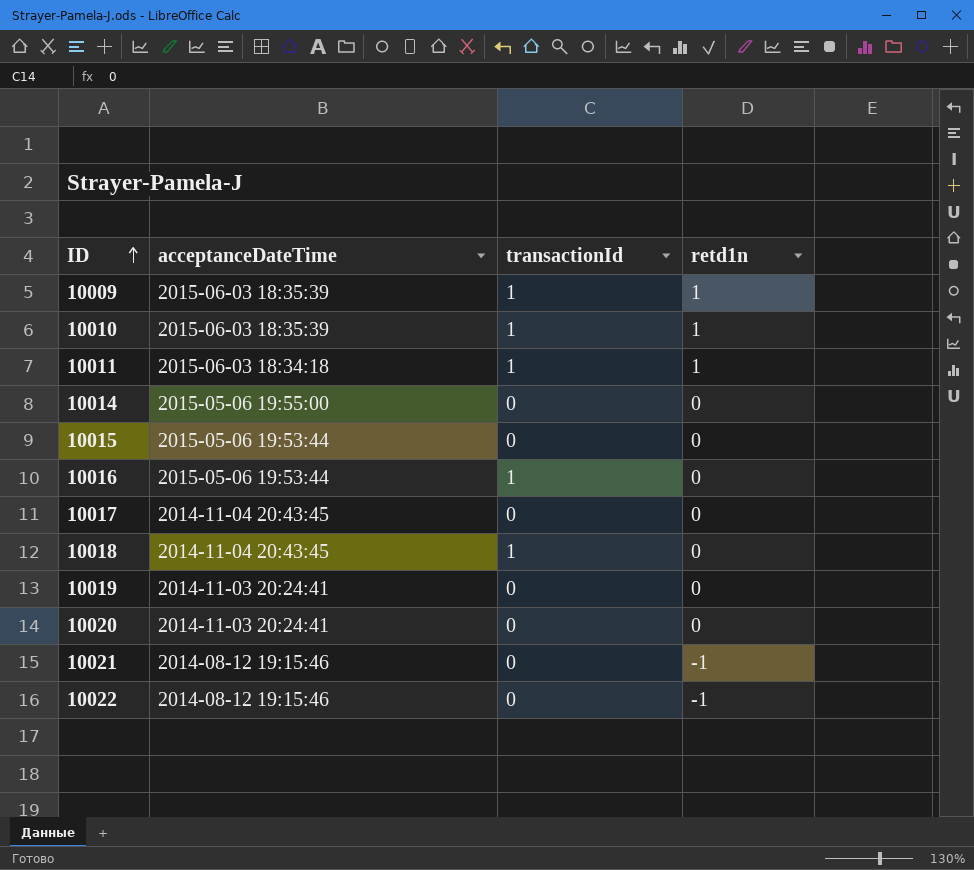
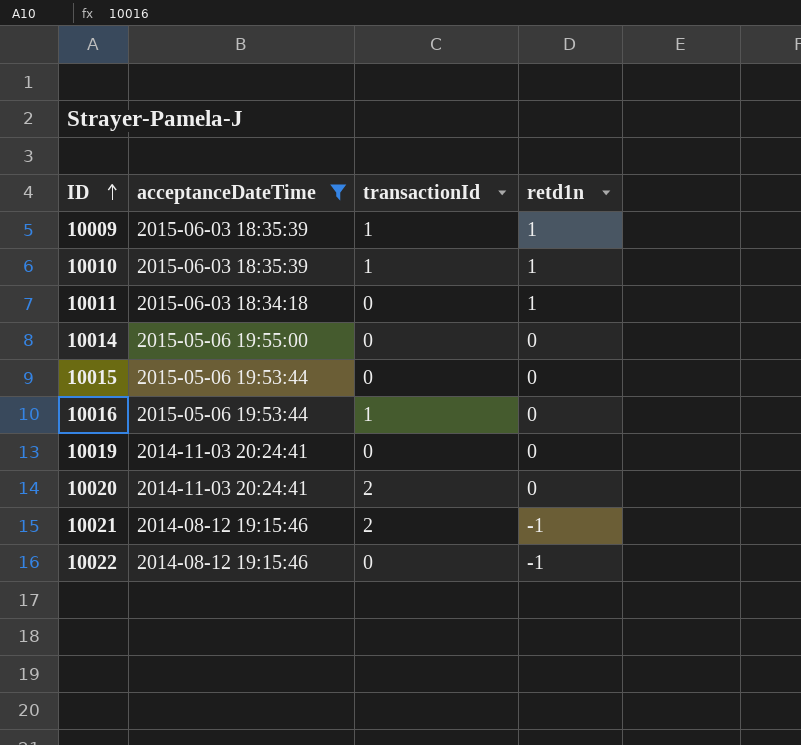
filter: none -> acceptanceDateTime != 2014-11-04 20:43:45
10011 | transactionId: 1 -> 0
10020 | transactionId: 0 -> 2
10021 | transactionId: 0 -> 2

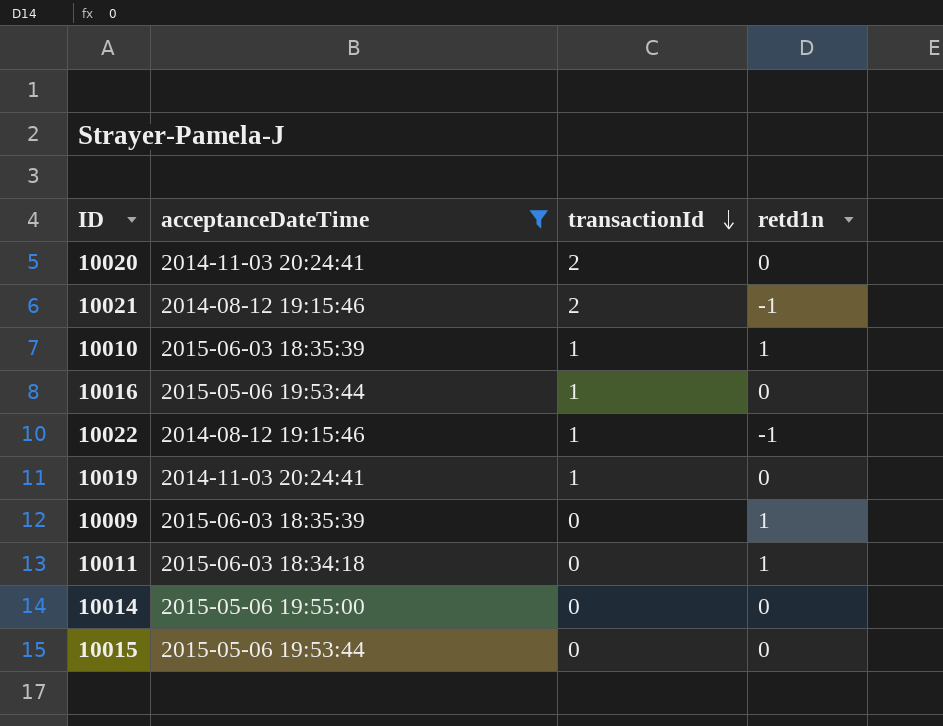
row order: ID ascending -> transactionId descending
10022 | transactionId: 0 -> 1
10019 | transactionId: 0 -> 1
10009 | transactionId: 1 -> 0

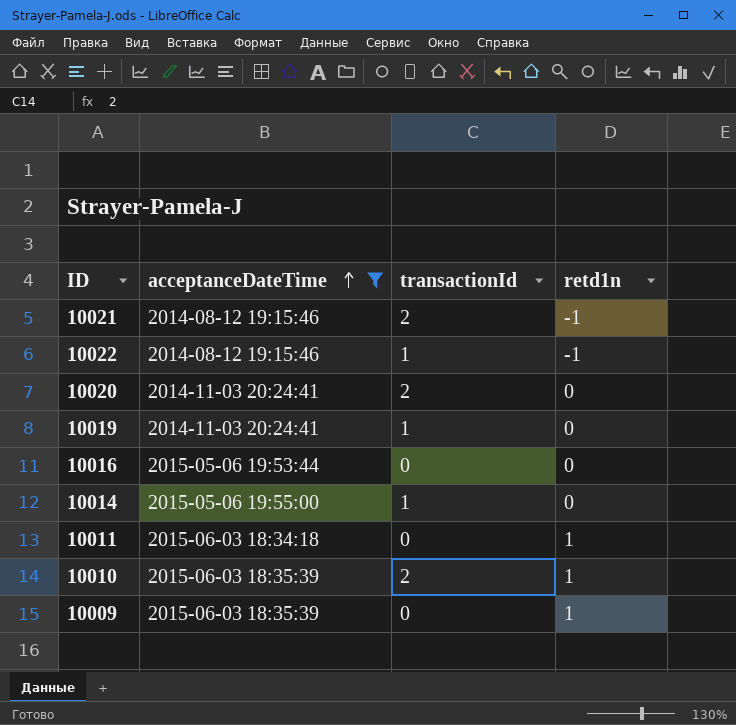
row order: transactionId descending -> acceptanceDateTime ascending
row 10015: 2015-05-06 19:53:44 | 0 | 0 -> none
10016 | transactionId: 1 -> 0
10014 | transactionId: 0 -> 1
10010 | transactionId: 1 -> 2

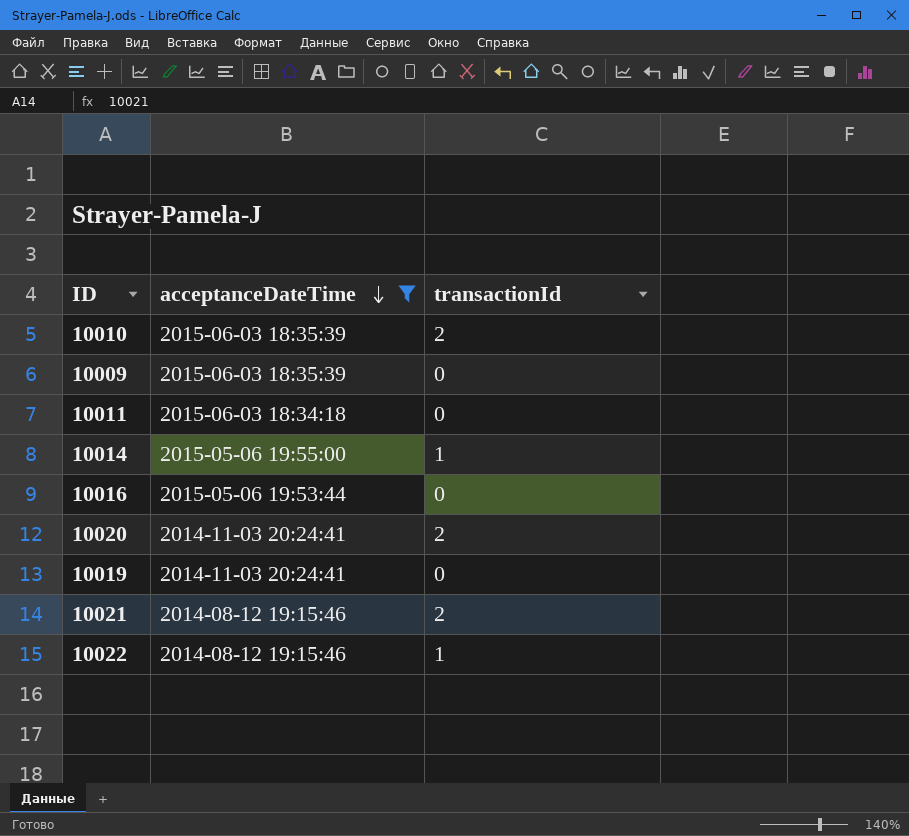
row order: acceptanceDateTime ascending -> acceptanceDateTime descending
column retd1n | position: 4 -> none
10019 | transactionId: 1 -> 0

